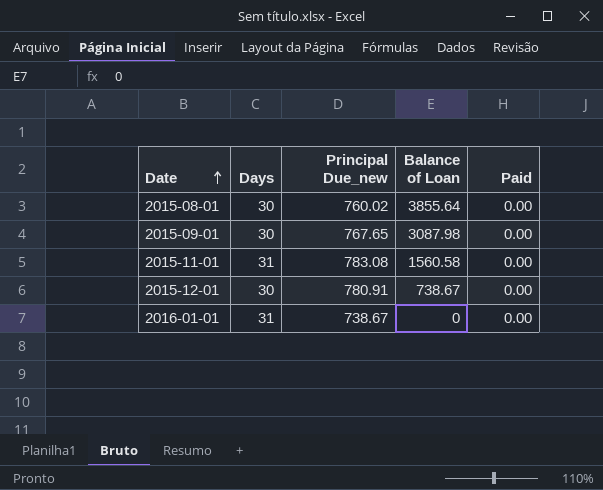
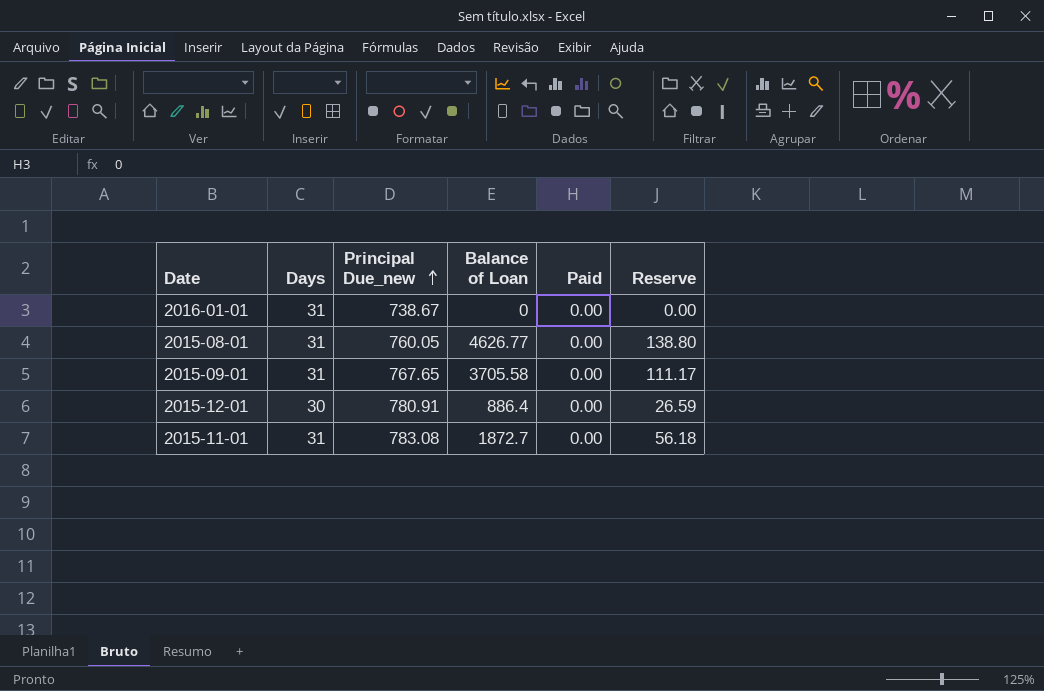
row order: Date ascending -> Principal Due_new ascending
column Reserve | formula: none -> [Balance of Loan] * 0.03
2015-08-01 | Days: 30 -> 31
2015-08-01 | Principal Due_new: 760.02 -> 760.05
2015-08-01 | Balance of Loan: 3855.64 -> 4626.77
2015-09-01 | Days: 30 -> 31
2015-09-01 | Balance of Loan: 3087.98 -> 3705.58
2015-12-01 | Balance of Loan: 738.67 -> 886.4
2015-11-01 | Balance of Loan: 1560.58 -> 1872.7

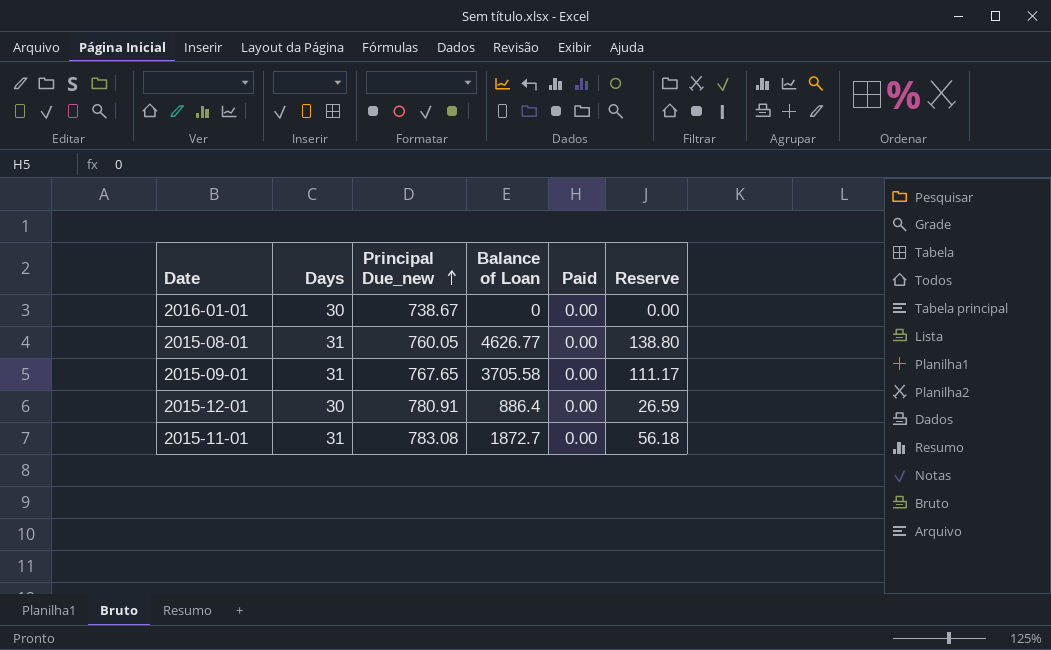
2016-01-01 | Days: 31 -> 30

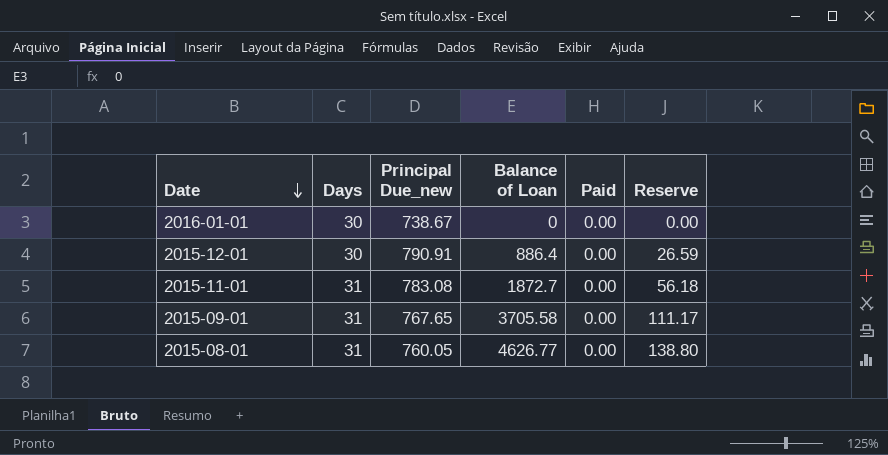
row order: Principal Due_new ascending -> Date descending
2015-12-01 | Principal Due_new: 780.91 -> 790.91

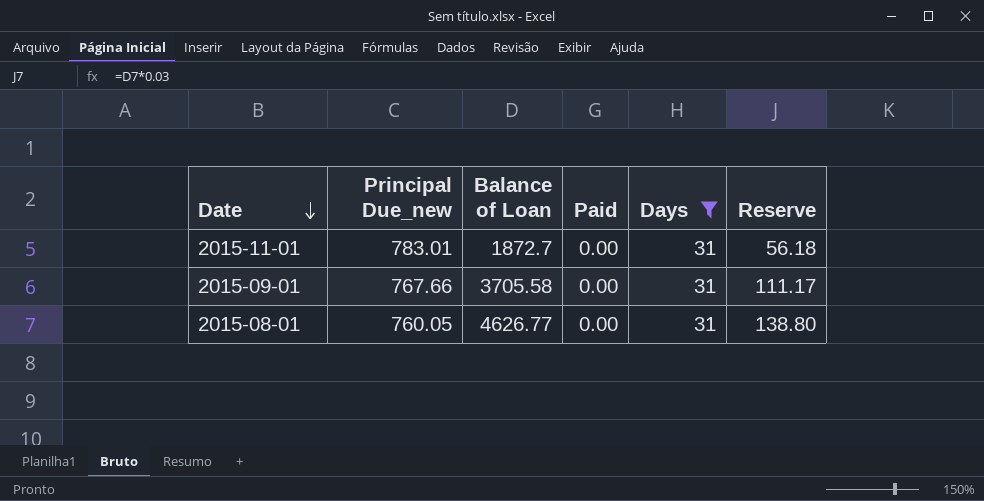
filter: none -> Days = 31
column Days | position: 2 -> 5
2015-11-01 | Principal Due_new: 783.08 -> 783.01
2015-09-01 | Principal Due_new: 767.65 -> 767.66

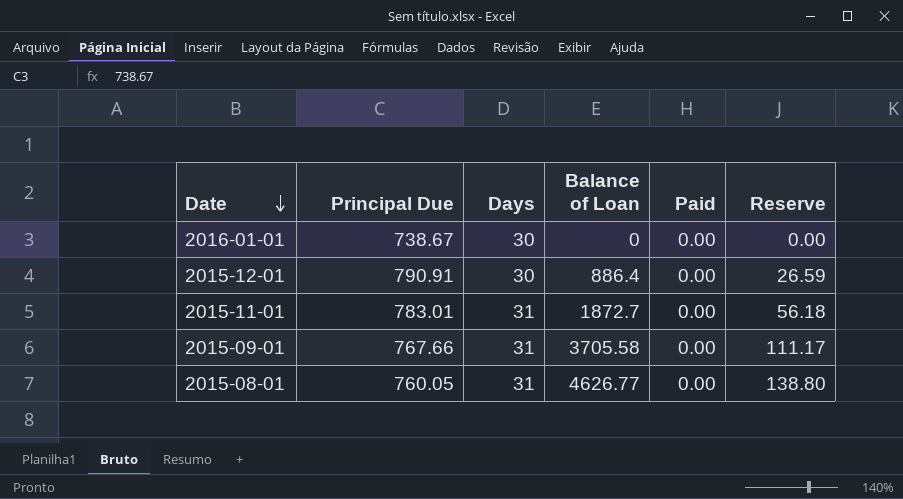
filter: Days = 31 -> none
column name: Principal Due_new -> Principal Due
column Days | position: 5 -> 3

